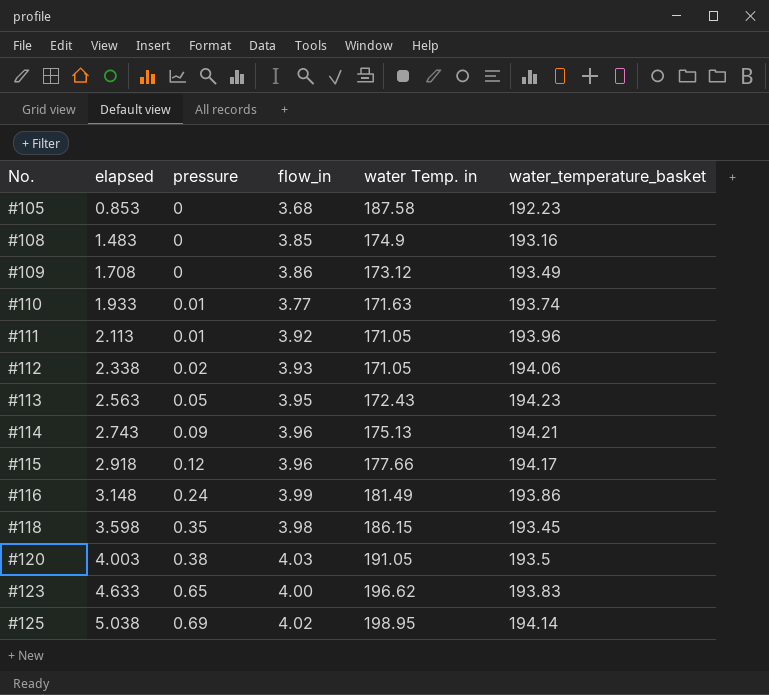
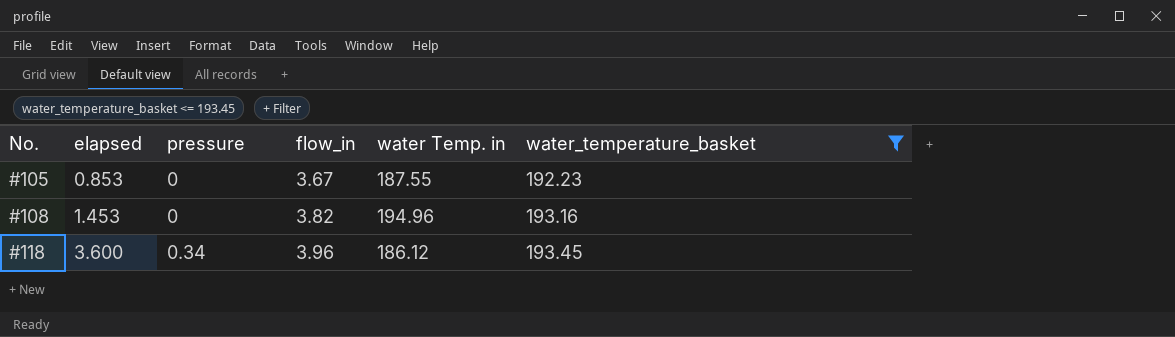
filter: none -> water_temperature_basket <= 193.45
#105 | flow_in: 3.68 -> 3.67
#105 | water Temp. in: 187.58 -> 187.55
#108 | elapsed: 1.483 -> 1.453
#108 | flow_in: 3.85 -> 3.82
#108 | water Temp. in: 174.9 -> 194.96
#118 | elapsed: 3.598 -> 3.600
#118 | pressure: 0.35 -> 0.34
#118 | flow_in: 3.98 -> 3.96
#118 | water Temp. in: 186.15 -> 186.12

